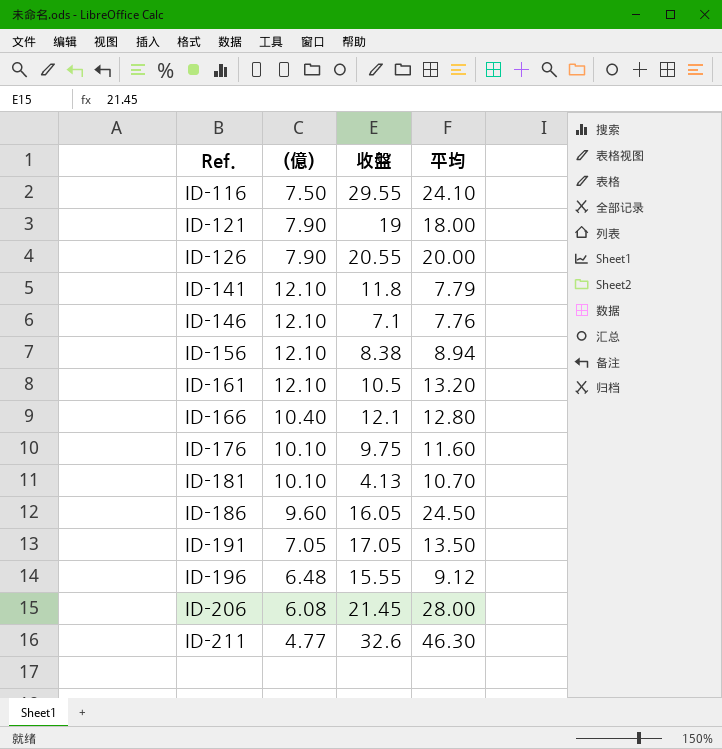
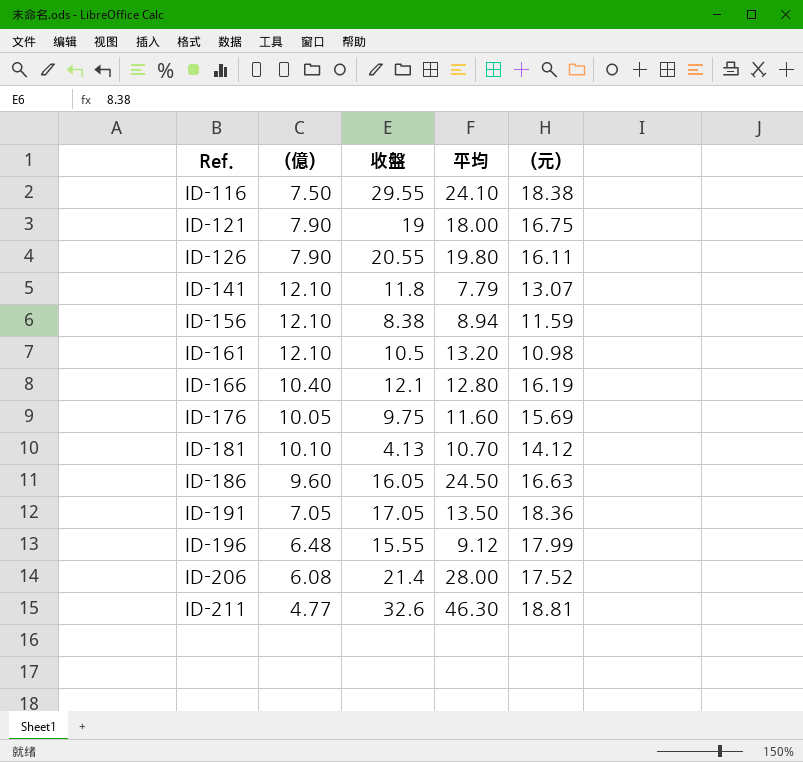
column (元) | position: none -> 5
row ID-146: 12.10 | 7.1 | 7.76 -> none
ID-126 | 平均: 20.00 -> 19.80
ID-176 | (億): 10.10 -> 10.05
ID-206 | 收盤: 21.45 -> 21.4

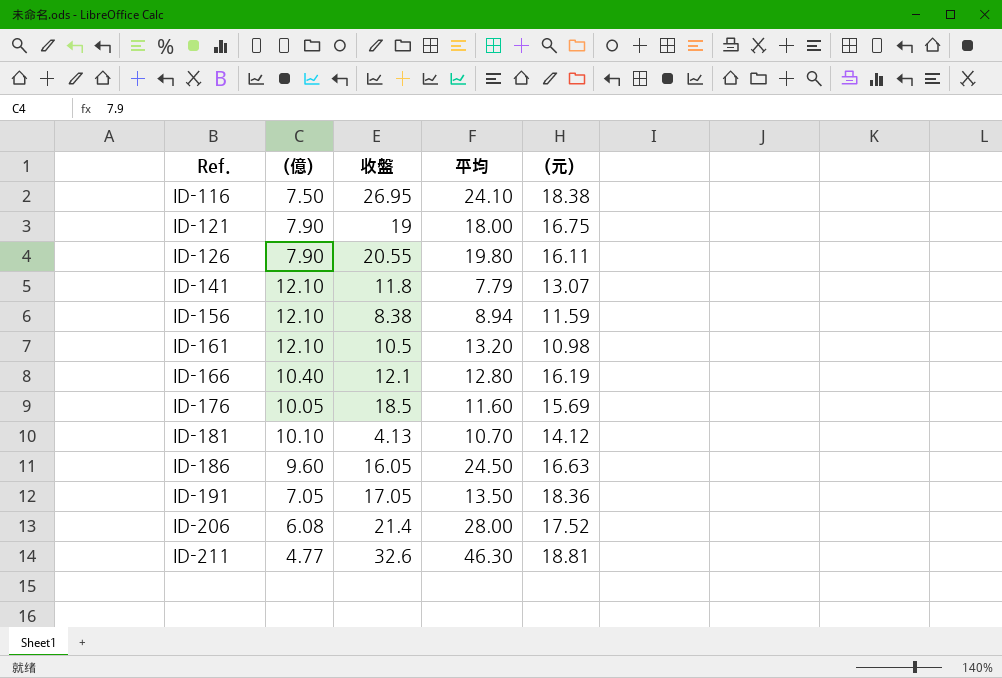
row ID-196: 6.48 | 15.55 | 9.12 | 17.99 -> none
ID-116 | 收盤: 29.55 -> 26.95
ID-176 | 收盤: 9.75 -> 18.5

